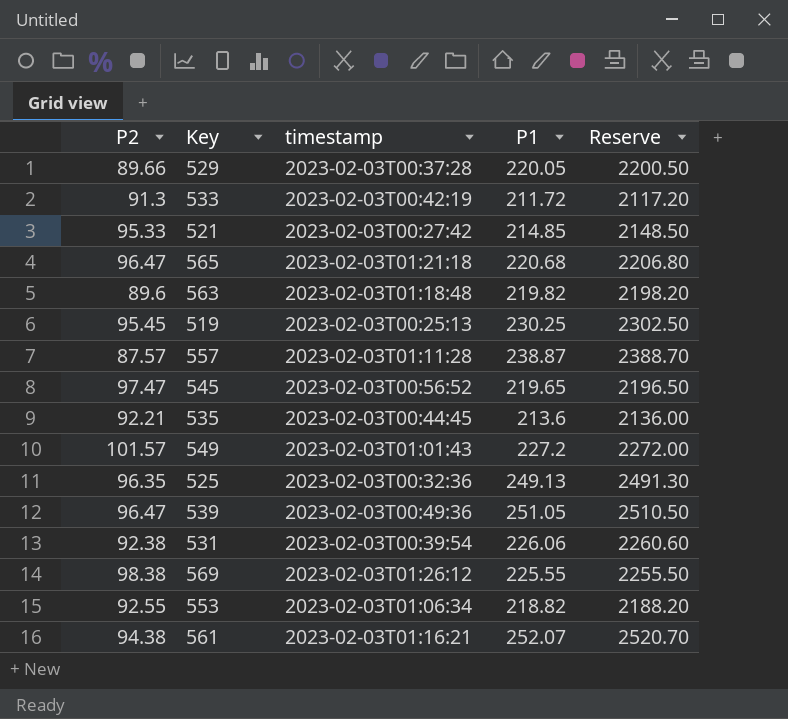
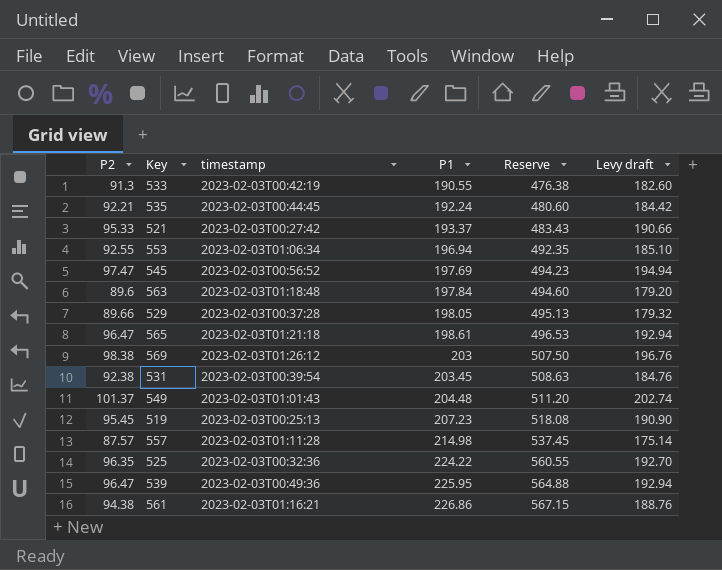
row order: none -> P1 ascending
column Reserve | formula: [P1] * 10 -> [P1] * 2.5
column Levy draft | formula: none -> [P2] * 2
533 | P1: 211.72 -> 190.55
535 | P1: 213.6 -> 192.24
521 | P1: 214.85 -> 193.37
553 | P1: 218.82 -> 196.94
545 | P1: 219.65 -> 197.69
563 | P1: 219.82 -> 197.84
529 | P1: 220.05 -> 198.05
565 | P1: 220.68 -> 198.61
569 | P1: 225.55 -> 203
531 | P1: 226.06 -> 203.45
549 | P2: 101.57 -> 101.37
549 | P1: 227.2 -> 204.48
519 | P1: 230.25 -> 207.23
557 | P1: 238.87 -> 214.98
525 | P1: 249.13 -> 224.22
539 | P1: 251.05 -> 225.95
561 | P1: 252.07 -> 226.86

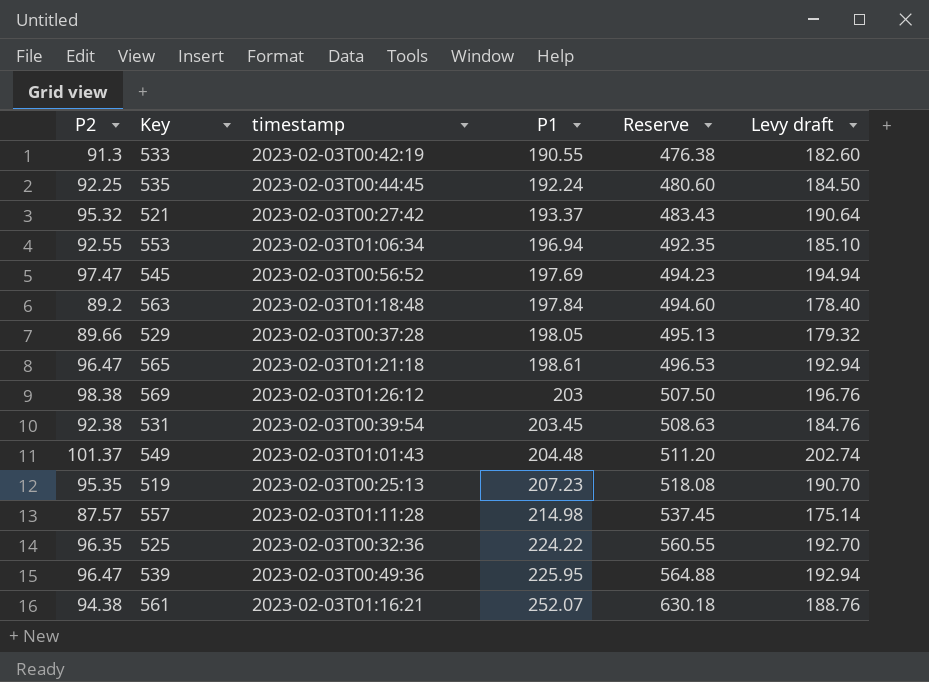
535 | P2: 92.21 -> 92.25
535 | Levy draft: 184.42 -> 184.50
521 | P2: 95.33 -> 95.32
521 | Levy draft: 190.66 -> 190.64
563 | P2: 89.6 -> 89.2
563 | Levy draft: 179.20 -> 178.40
519 | P2: 95.45 -> 95.35
519 | Levy draft: 190.90 -> 190.70
561 | P1: 226.86 -> 252.07
561 | Reserve: 567.15 -> 630.18

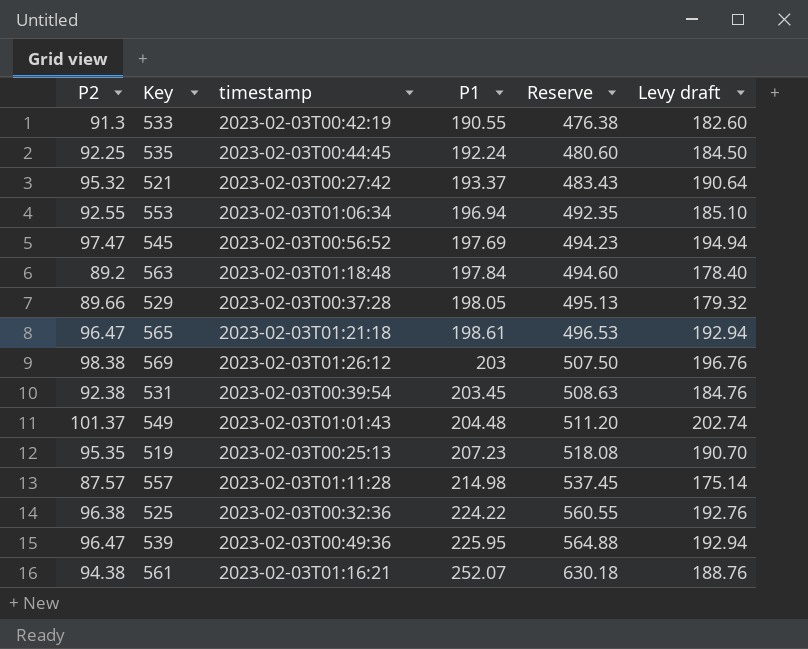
525 | P2: 96.35 -> 96.38
525 | Levy draft: 192.70 -> 192.76

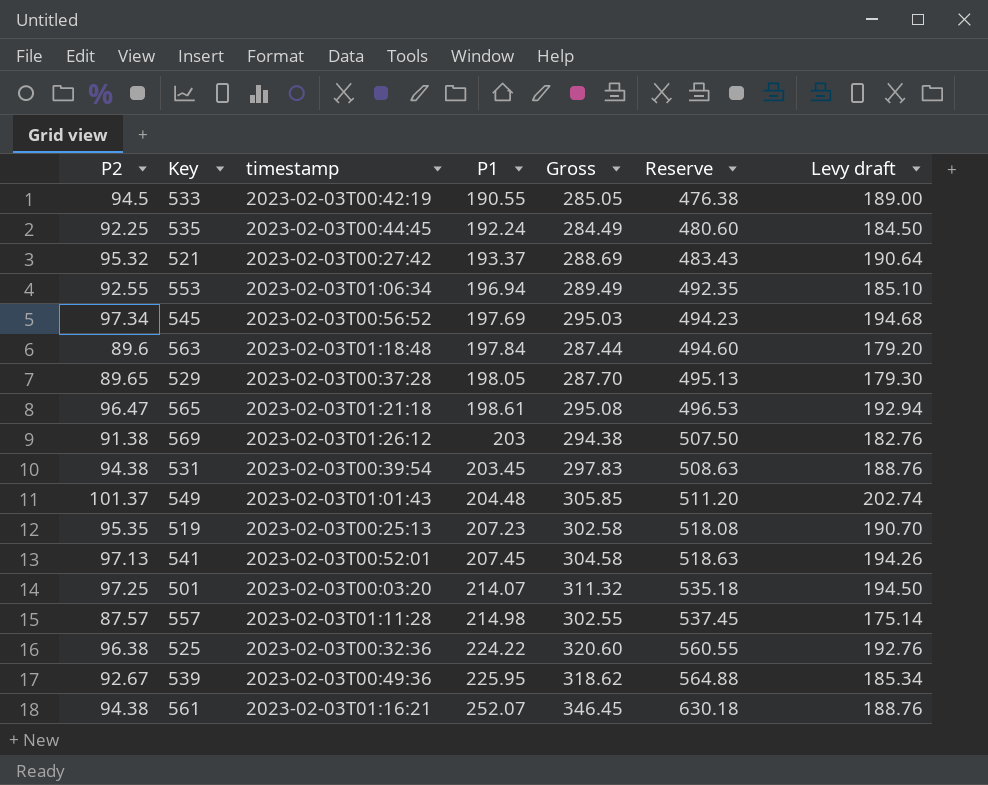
column Gross | formula: none -> [P2] + [P1]
533 | P2: 91.3 -> 94.5
533 | Levy draft: 182.60 -> 189.00
545 | P2: 97.47 -> 97.34
545 | Levy draft: 194.94 -> 194.68
563 | P2: 89.2 -> 89.6
563 | Levy draft: 178.40 -> 179.20
529 | P2: 89.66 -> 89.65
529 | Levy draft: 179.32 -> 179.30
569 | P2: 98.38 -> 91.38
569 | Levy draft: 196.76 -> 182.76
531 | P2: 92.38 -> 94.38
531 | Levy draft: 184.76 -> 188.76
row 541: none -> 97.13 | 2023-02-03T00:52:01 | 207.45 | 304.58 | 518.63 | 194.26
row 501: none -> 97.25 | 2023-02-03T00:03:20 | 214.07 | 311.32 | 535.18 | 194.50
539 | P2: 96.47 -> 92.67
539 | Levy draft: 192.94 -> 185.34

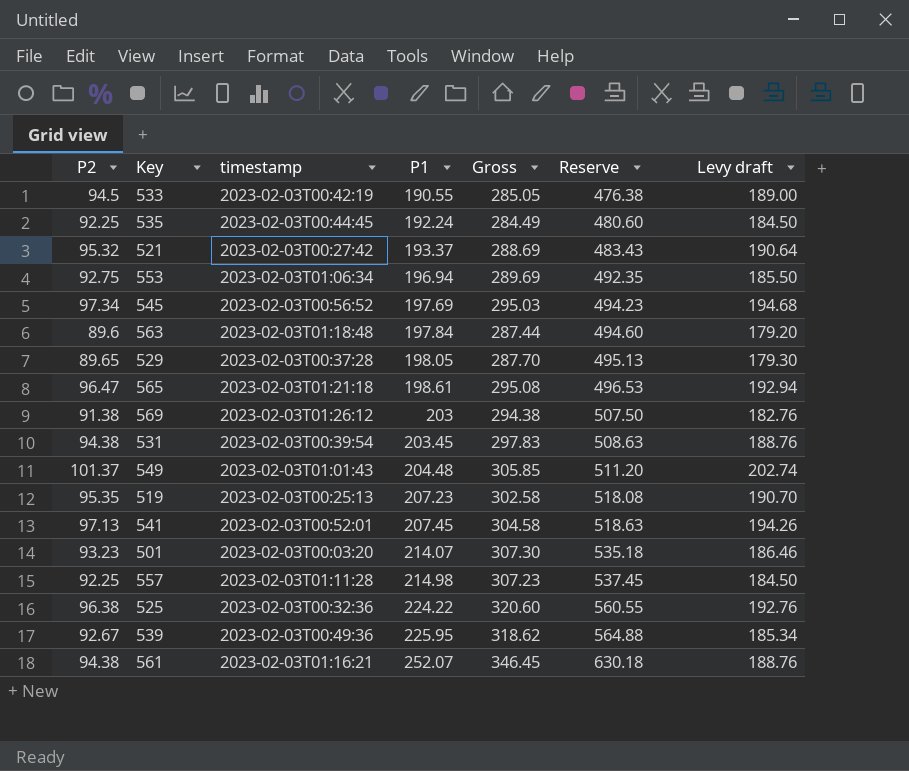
553 | P2: 92.55 -> 92.75
553 | Gross: 289.49 -> 289.69
553 | Levy draft: 185.10 -> 185.50
501 | P2: 97.25 -> 93.23
501 | Gross: 311.32 -> 307.30
501 | Levy draft: 194.50 -> 186.46
557 | P2: 87.57 -> 92.25
557 | Gross: 302.55 -> 307.23
557 | Levy draft: 175.14 -> 184.50

